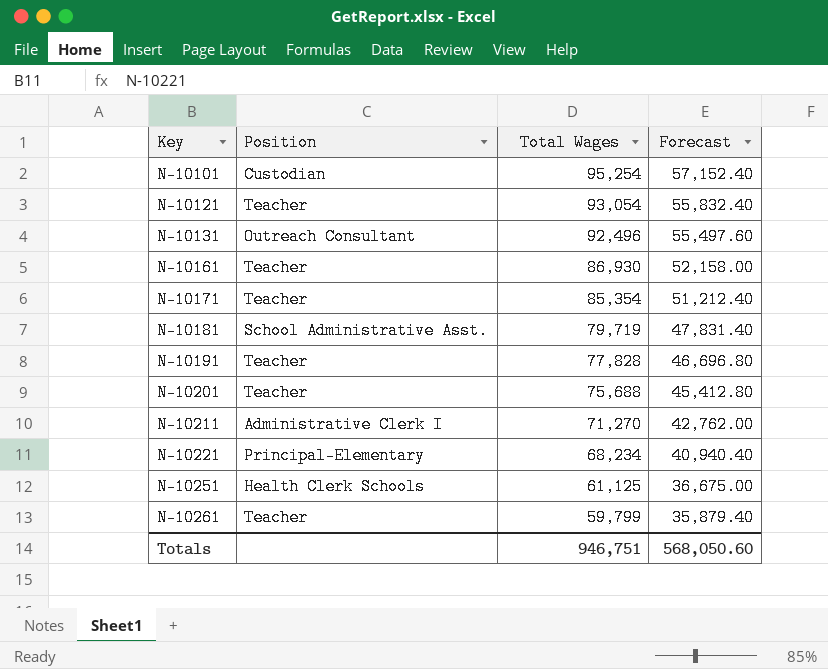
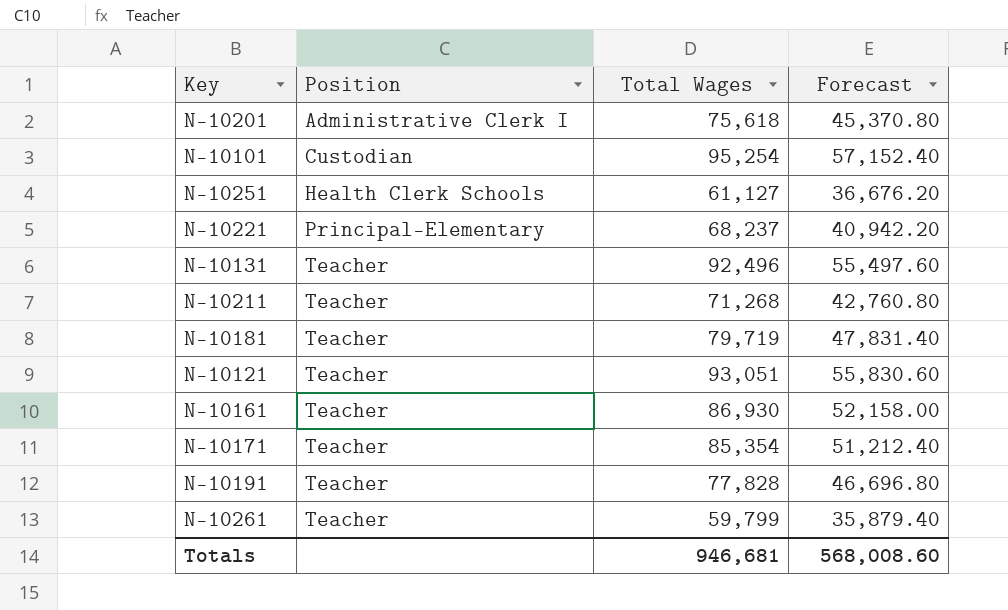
row order: Key ascending -> Position ascending
N-10201 | Position: Teacher -> Administrative Clerk I
N-10201 | Total Wages: 75,688 -> 75,618
N-10201 | Forecast: 45,412.80 -> 45,370.80
N-10251 | Total Wages: 61,125 -> 61,127
N-10251 | Forecast: 36,675.00 -> 36,676.20
N-10221 | Total Wages: 68,234 -> 68,237
N-10221 | Forecast: 40,940.40 -> 40,942.20
N-10131 | Position: Outreach Consultant -> Teacher
N-10211 | Position: Administrative Clerk I -> Teacher
N-10211 | Total Wages: 71,270 -> 71,268
N-10211 | Forecast: 42,762.00 -> 42,760.80
N-10181 | Position: School Administrative Asst. -> Teacher
N-10121 | Total Wages: 93,054 -> 93,051
N-10121 | Forecast: 55,832.40 -> 55,830.60
Totals | Total Wages: 946,751 -> 946,681
Totals | Forecast: 568,050.60 -> 568,008.60

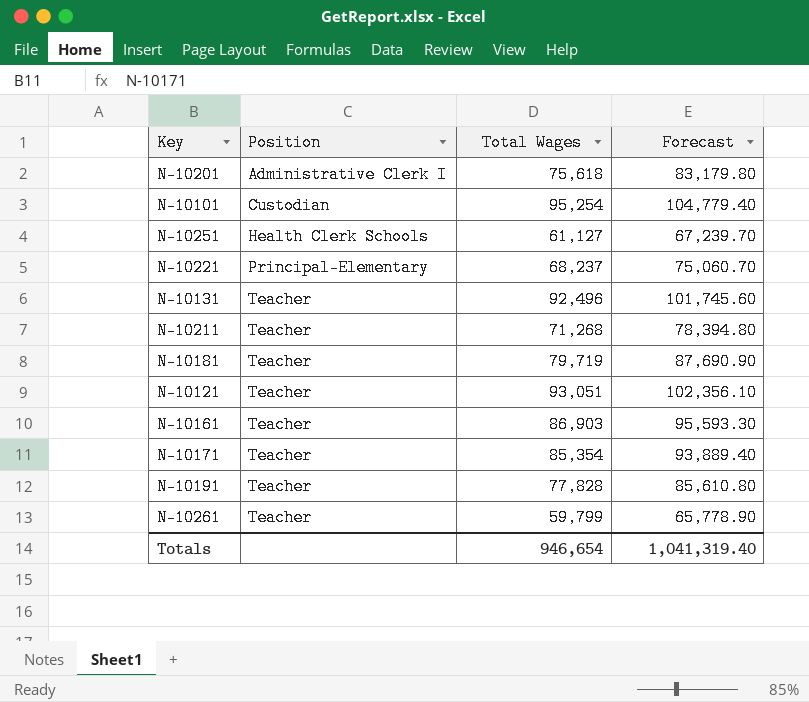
column Forecast | formula: [Total Wages] * 0.6 -> [Total Wages] * 1.1
N-10161 | Total Wages: 86,930 -> 86,903
Totals | Total Wages: 946,681 -> 946,654
Totals | Forecast: 568,008.60 -> 1,041,319.40

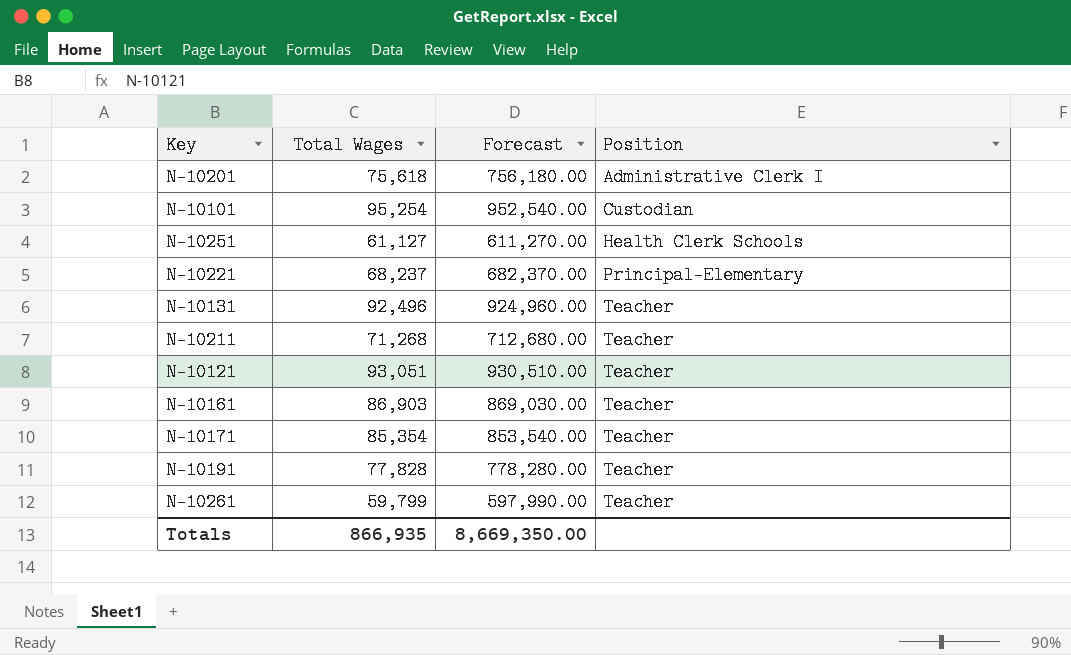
column Forecast | formula: [Total Wages] * 1.1 -> [Total Wages] * 10
column Position | position: 2 -> 4
row N-10181: Teacher | 79,719 | 87,690.90 -> none
Totals | Total Wages: 946,654 -> 866,935
Totals | Forecast: 1,041,319.40 -> 8,669,350.00

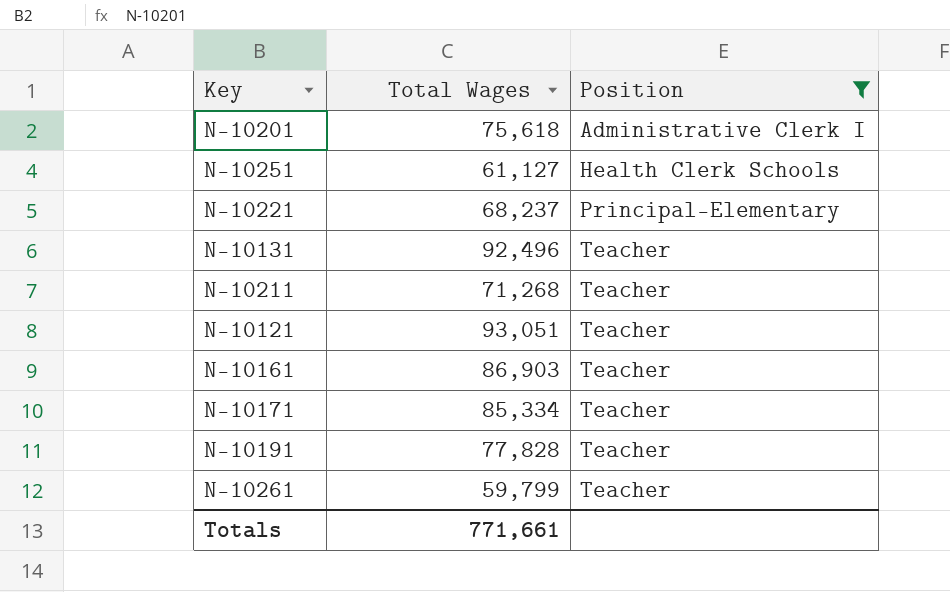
filter: none -> Position != Custodian
column Forecast | formula: [Total Wages] * 10 -> none
N-10171 | Total Wages: 85,354 -> 85,334
Totals | Total Wages: 866,935 -> 771,661

